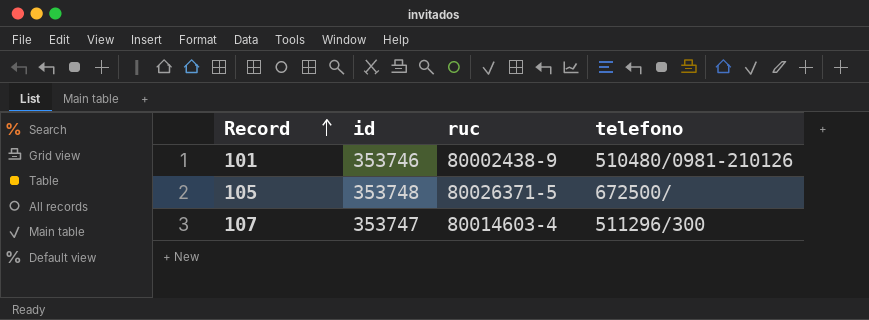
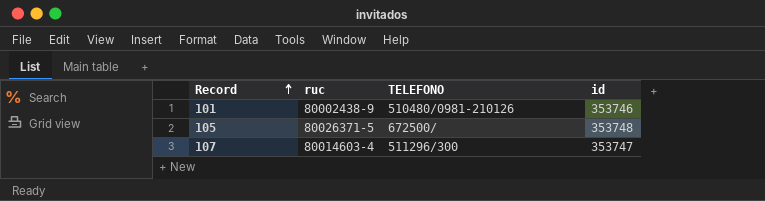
column name: telefono -> TELEFONO
column id | position: 2 -> 4

